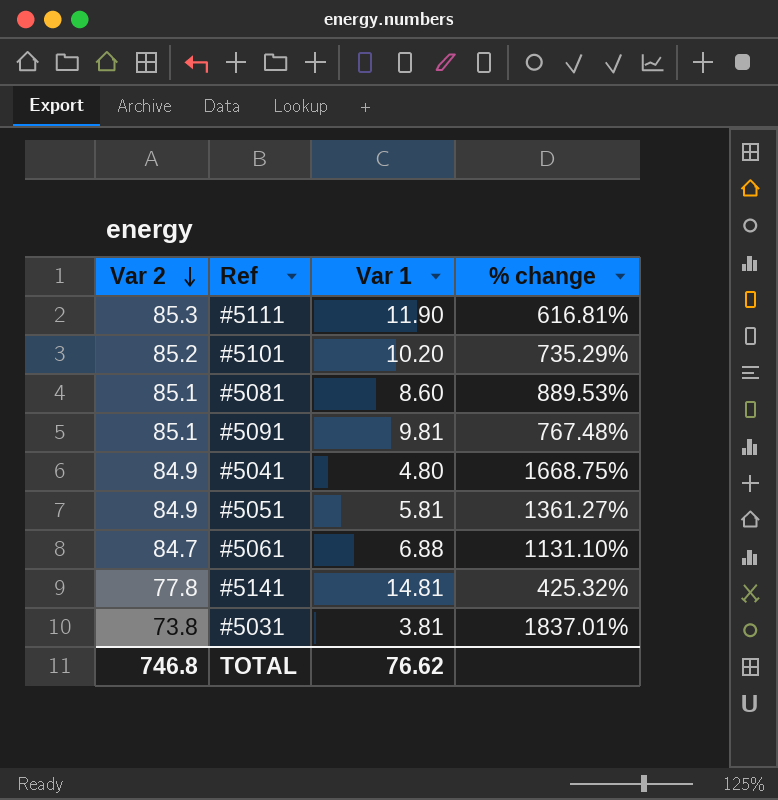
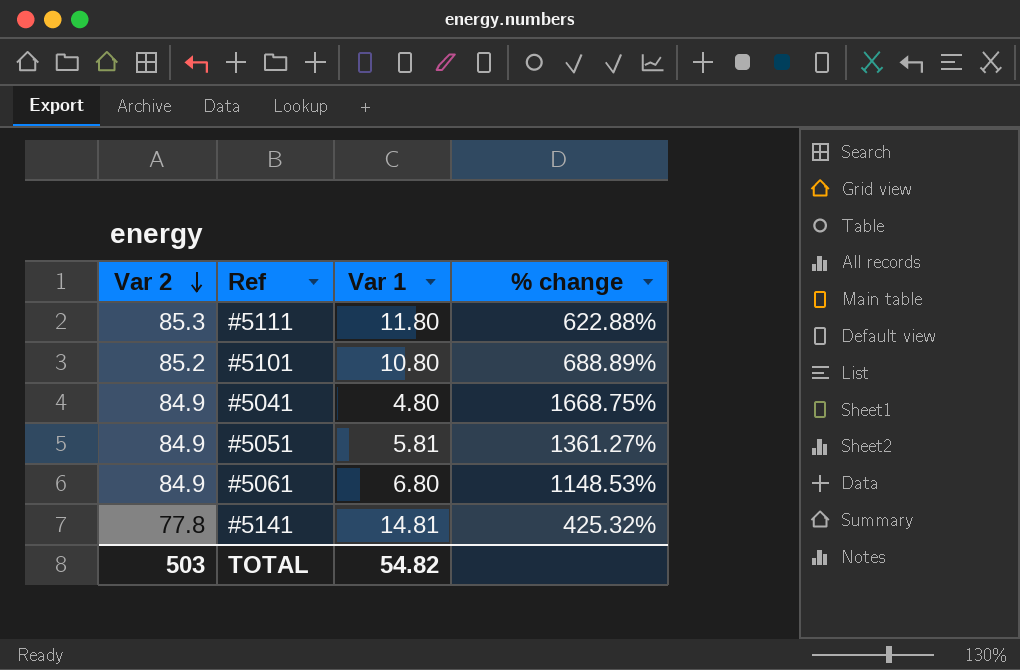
row #5081: 85.1 | 8.60 | 889.53% -> none
row #5091: 85.1 | 9.81 | 767.48% -> none
row #5031: 73.8 | 3.81 | 1837.01% -> none
#5111 | Var 1: 11.90 -> 11.80
#5111 | % change: 616.81% -> 622.88%
#5101 | Var 1: 10.20 -> 10.80
#5101 | % change: 735.29% -> 688.89%
#5061 | Var 2: 84.7 -> 84.9
#5061 | Var 1: 6.88 -> 6.80
#5061 | % change: 1131.10% -> 1148.53%
TOTAL | Var 2: 746.8 -> 503
TOTAL | Var 1: 76.62 -> 54.82

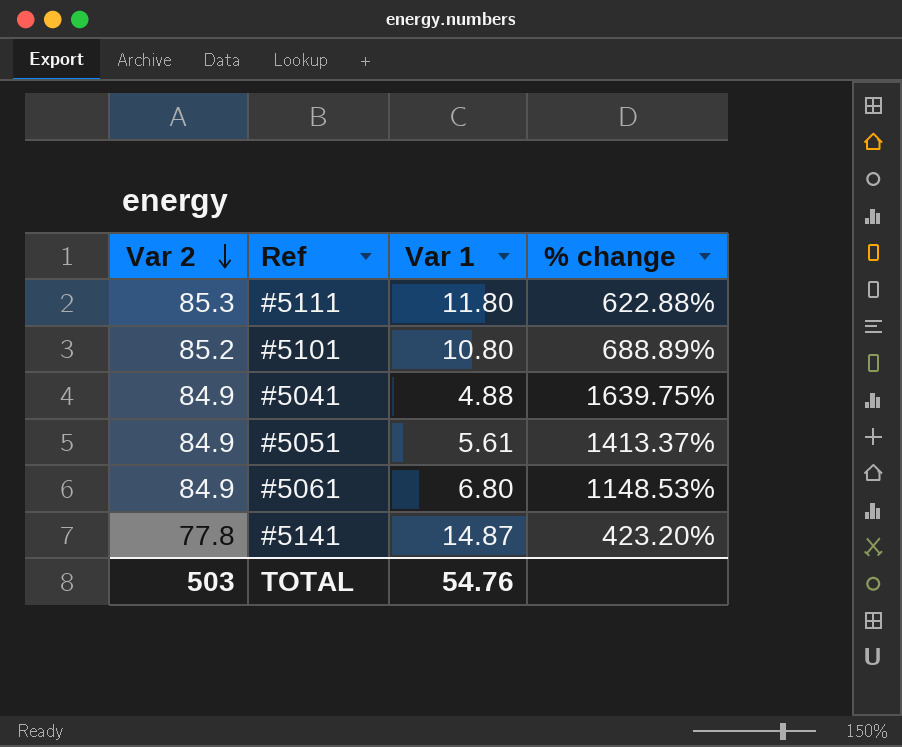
#5041 | Var 1: 4.80 -> 4.88
#5041 | % change: 1668.75% -> 1639.75%
#5051 | Var 1: 5.81 -> 5.61
#5051 | % change: 1361.27% -> 1413.37%
#5141 | Var 1: 14.81 -> 14.87
#5141 | % change: 425.32% -> 423.20%
TOTAL | Var 1: 54.82 -> 54.76

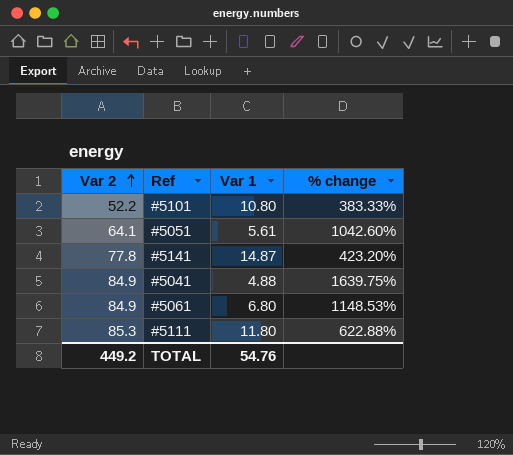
row order: Var 2 descending -> Var 2 ascending
#5101 | Var 2: 85.2 -> 52.2
#5101 | % change: 688.89% -> 383.33%
#5051 | Var 2: 84.9 -> 64.1
#5051 | % change: 1413.37% -> 1042.60%
TOTAL | Var 2: 503 -> 449.2

